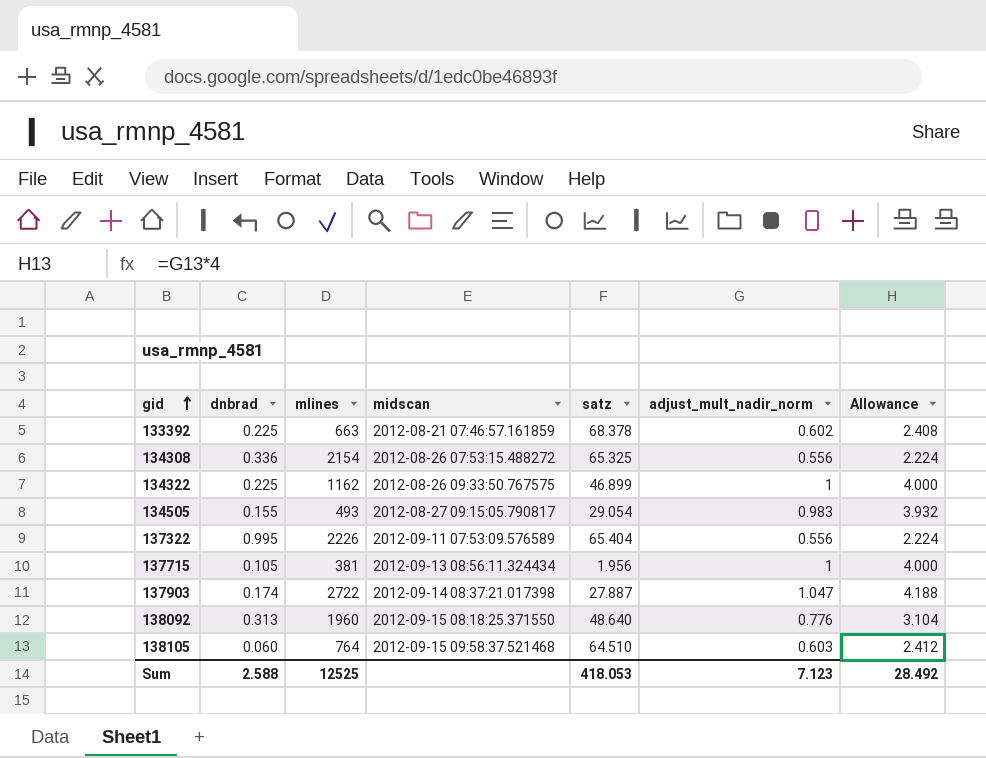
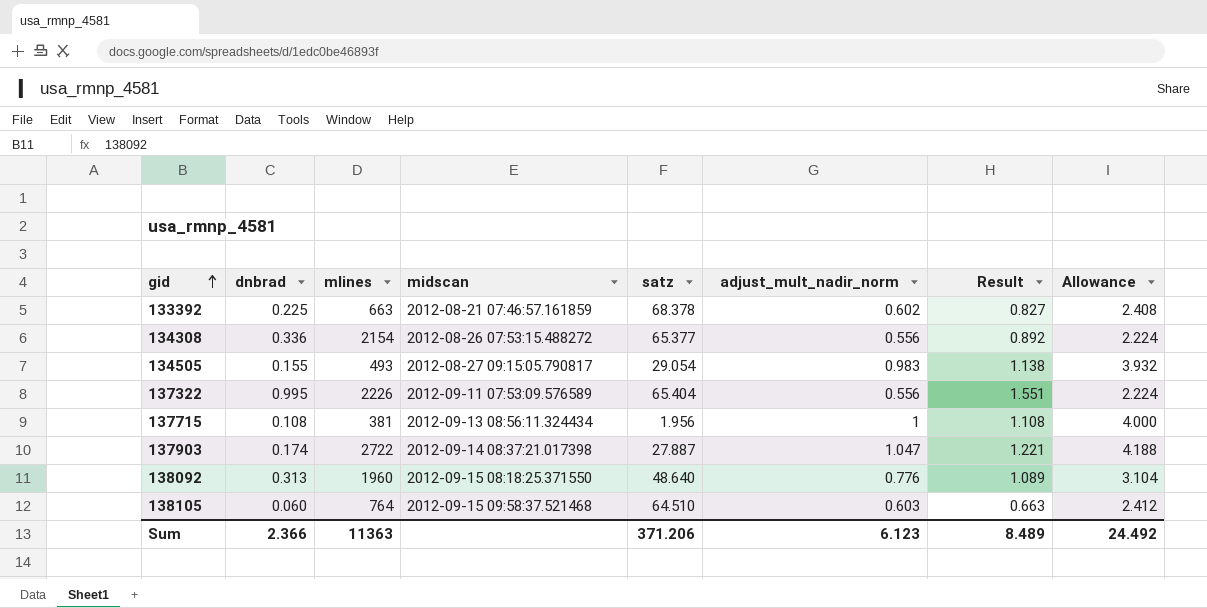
column Result | formula: none -> [dnbrad] + [adjust_mult_nadir_norm]
row 134322: 0.225 | 1162 | 2012-08-26 09:33:50.767575 | 46.899 | 1 | 4.000 -> none
134308 | satz: 65.325 -> 65.377
137715 | dnbrad: 0.105 -> 0.108
Sum | dnbrad: 2.588 -> 2.366
Sum | mlines: 12525 -> 11363
Sum | satz: 418.053 -> 371.206
Sum | adjust_mult_nadir_norm: 7.123 -> 6.123
Sum | Allowance: 28.492 -> 24.492

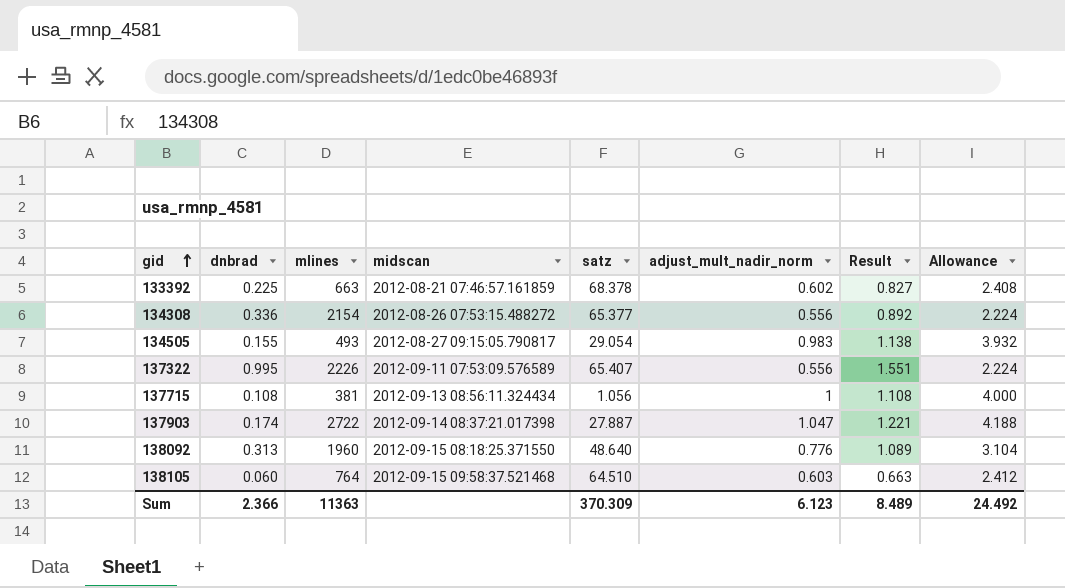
137322 | satz: 65.404 -> 65.407
137715 | satz: 1.956 -> 1.056
Sum | satz: 371.206 -> 370.309

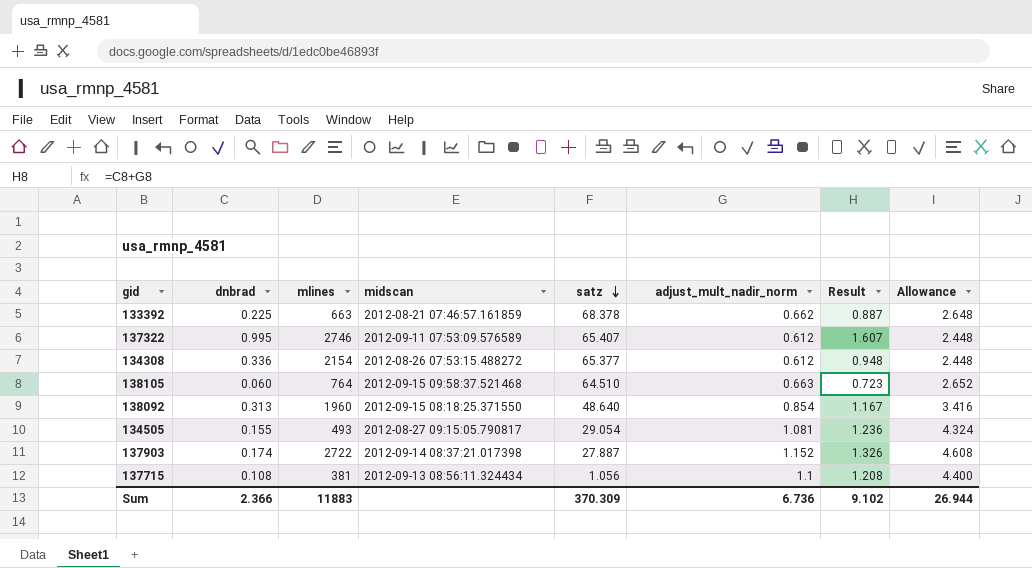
row order: gid ascending -> satz descending
133392 | adjust_mult_nadir_norm: 0.602 -> 0.662
133392 | Result: 0.827 -> 0.887
133392 | Allowance: 2.408 -> 2.648
137322 | mlines: 2226 -> 2746
137322 | adjust_mult_nadir_norm: 0.556 -> 0.612
137322 | Result: 1.551 -> 1.607
137322 | Allowance: 2.224 -> 2.448
134308 | adjust_mult_nadir_norm: 0.556 -> 0.612
134308 | Result: 0.892 -> 0.948
134308 | Allowance: 2.224 -> 2.448
138105 | adjust_mult_nadir_norm: 0.603 -> 0.663
138105 | Result: 0.663 -> 0.723
138105 | Allowance: 2.412 -> 2.652
138092 | adjust_mult_nadir_norm: 0.776 -> 0.854
138092 | Result: 1.089 -> 1.167
138092 | Allowance: 3.104 -> 3.416
134505 | adjust_mult_nadir_norm: 0.983 -> 1.081
134505 | Result: 1.138 -> 1.236
134505 | Allowance: 3.932 -> 4.324
137903 | adjust_mult_nadir_norm: 1.047 -> 1.152
137903 | Result: 1.221 -> 1.326
137903 | Allowance: 4.188 -> 4.608
137715 | adjust_mult_nadir_norm: 1 -> 1.1
137715 | Result: 1.108 -> 1.208
137715 | Allowance: 4.000 -> 4.400
Sum | mlines: 11363 -> 11883
Sum | adjust_mult_nadir_norm: 6.123 -> 6.736
Sum | Result: 8.489 -> 9.102
Sum | Allowance: 24.492 -> 26.944

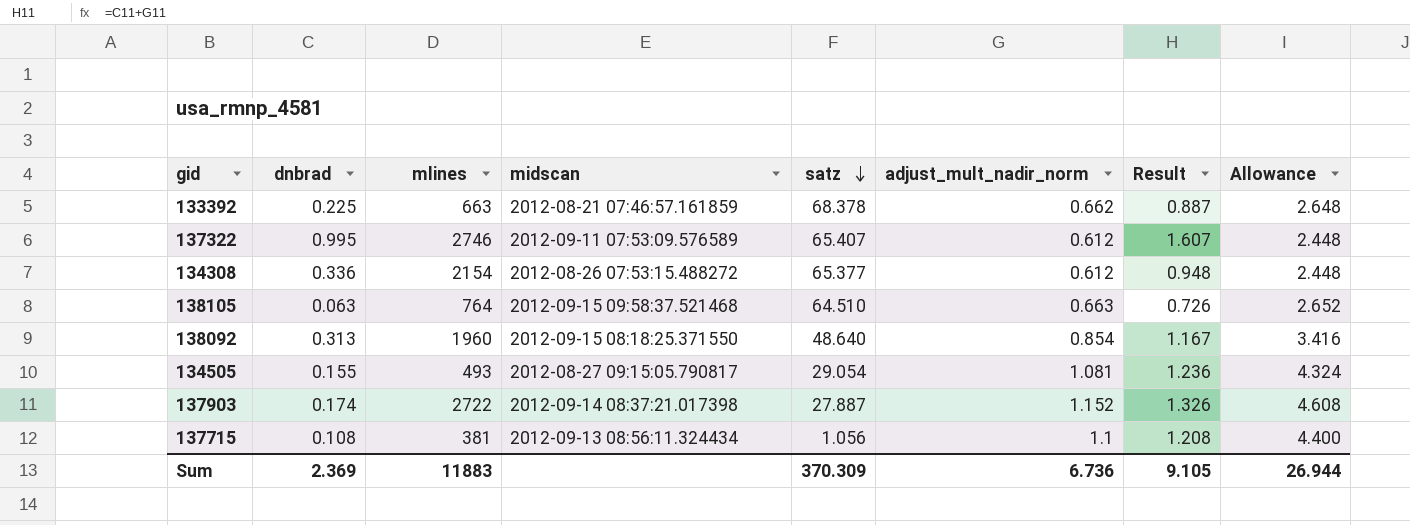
138105 | dnbrad: 0.060 -> 0.063
138105 | Result: 0.723 -> 0.726
Sum | dnbrad: 2.366 -> 2.369
Sum | Result: 9.102 -> 9.105

